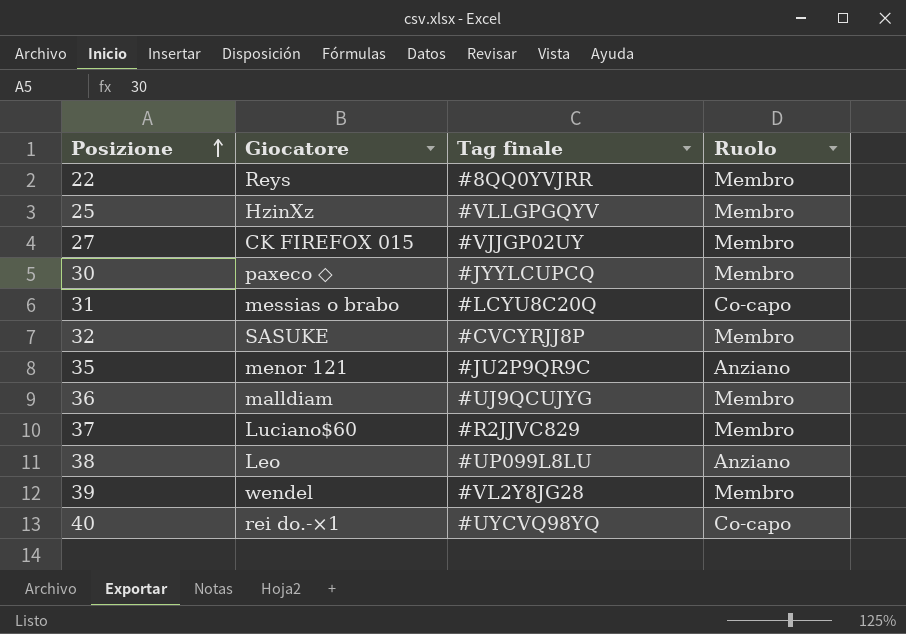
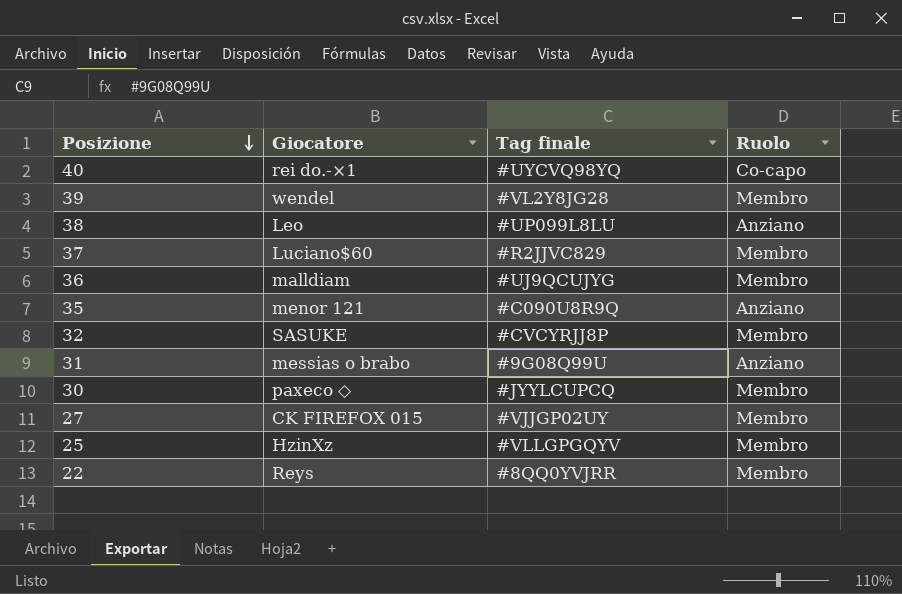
row order: Posizione ascending -> Posizione descending
35 | Tag finale: #JU2P9QR9C -> #C090U8R9Q
31 | Tag finale: #LCYU8C20Q -> #9G08Q99U
31 | Ruolo: Co-capo -> Anziano

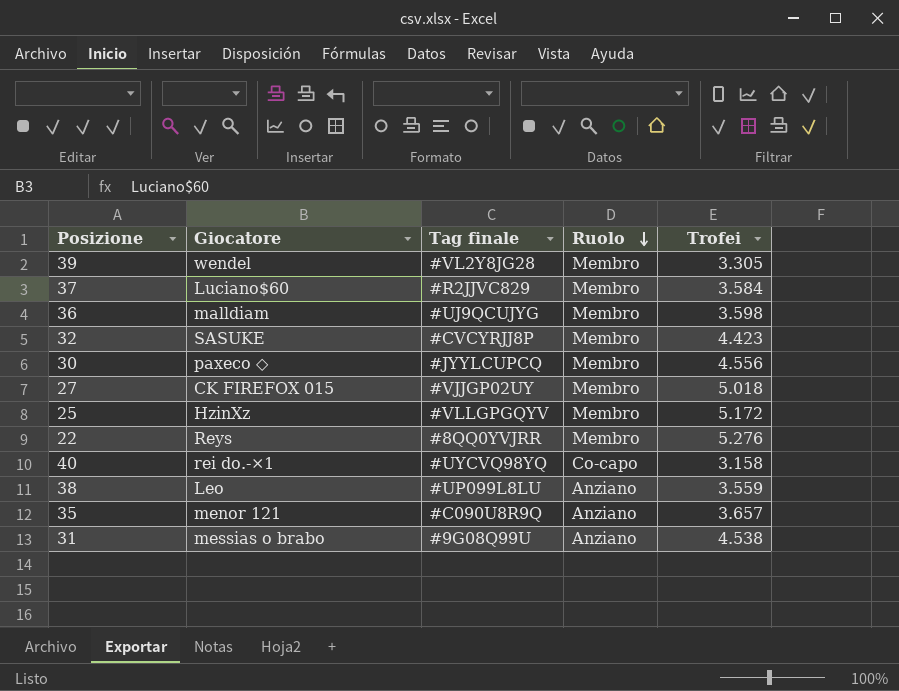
row order: Posizione descending -> Ruolo descending
column Trofei | position: none -> 5

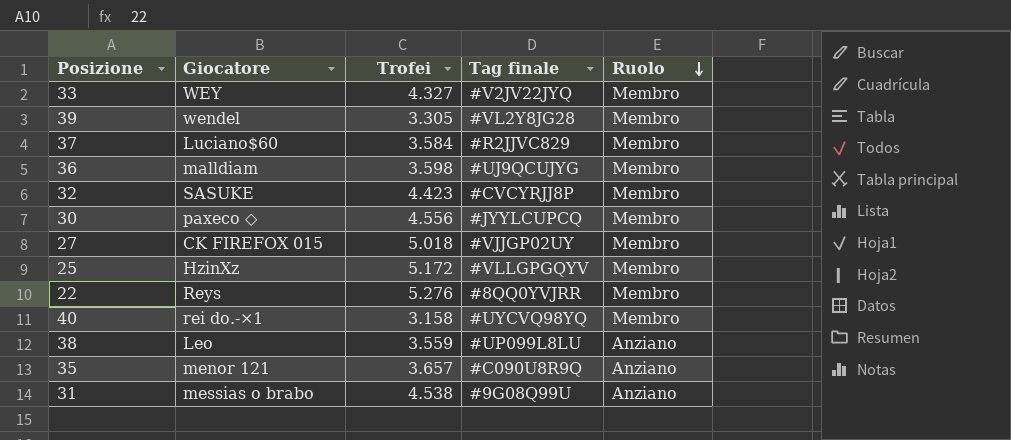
column Trofei | position: 5 -> 3
row 33: none -> WEY | 4.327 | #V2JV22JYQ | Membro
40 | Ruolo: Co-capo -> Membro

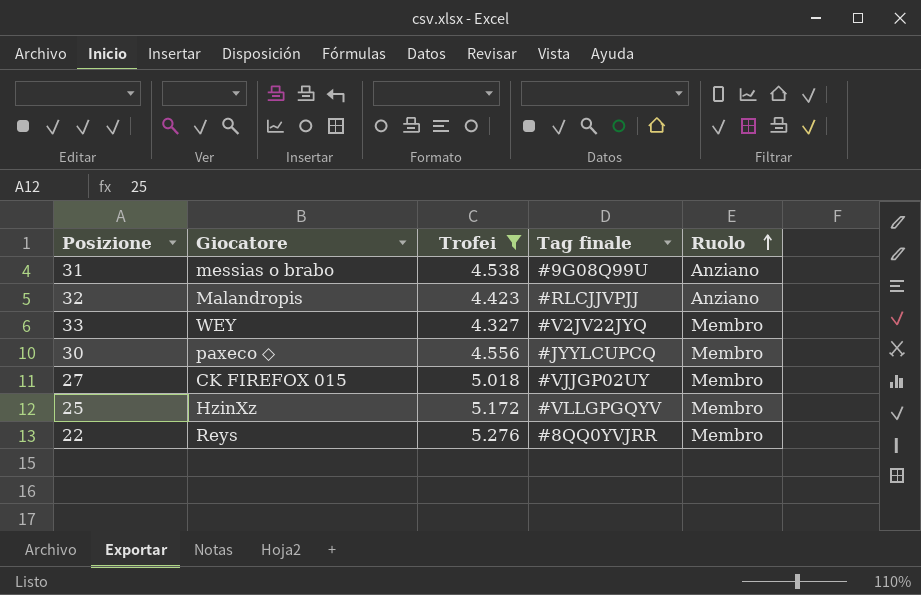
filter: none -> Trofei >= 4.327
row order: Ruolo descending -> Ruolo ascending
32 | Giocatore: SASUKE -> Malandropis
32 | Tag finale: #CVCYRJJ8P -> #RLCJJVPJJ
32 | Ruolo: Membro -> Anziano

